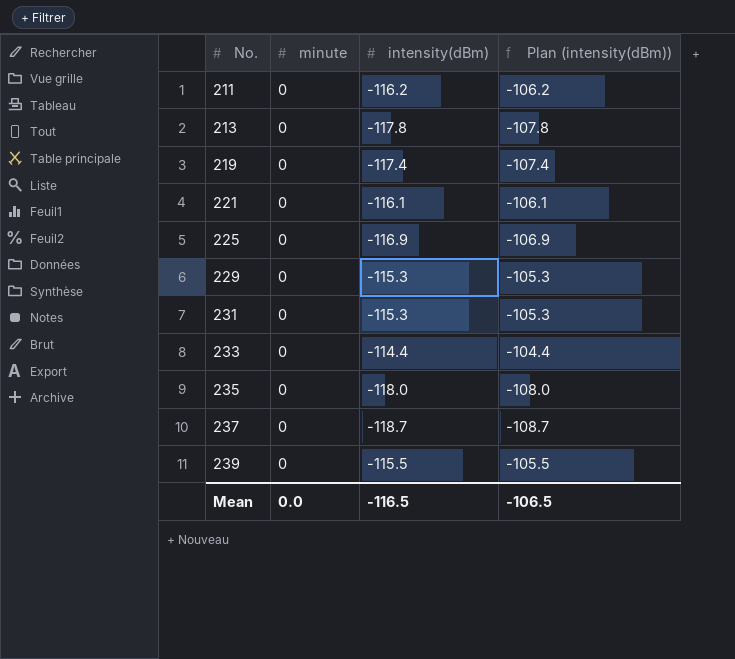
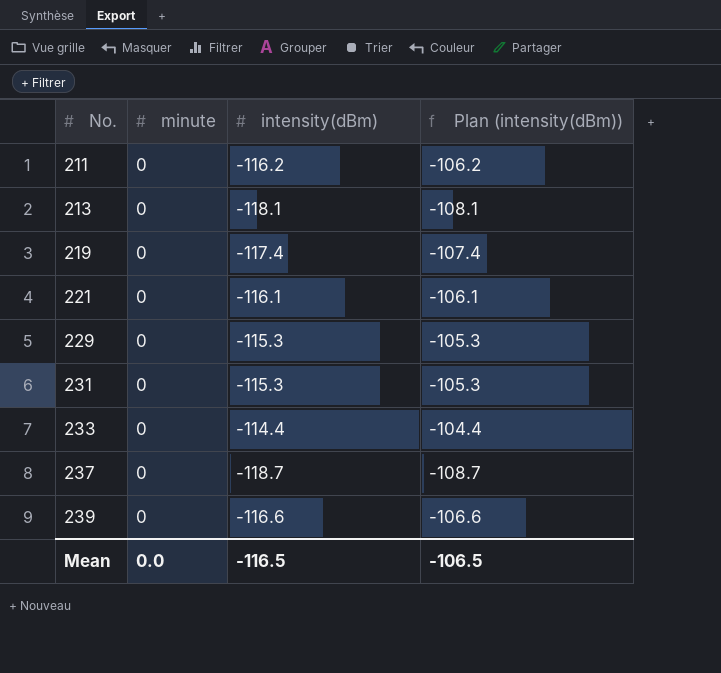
row 225: 0 | -116.9 | -106.9 -> none
row 235: 0 | -118.0 | -108.0 -> none
213 | intensity(dBm): -117.8 -> -118.1
213 | Plan (intensity(dBm)): -107.8 -> -108.1
239 | intensity(dBm): -115.5 -> -116.6
239 | Plan (intensity(dBm)): -105.5 -> -106.6

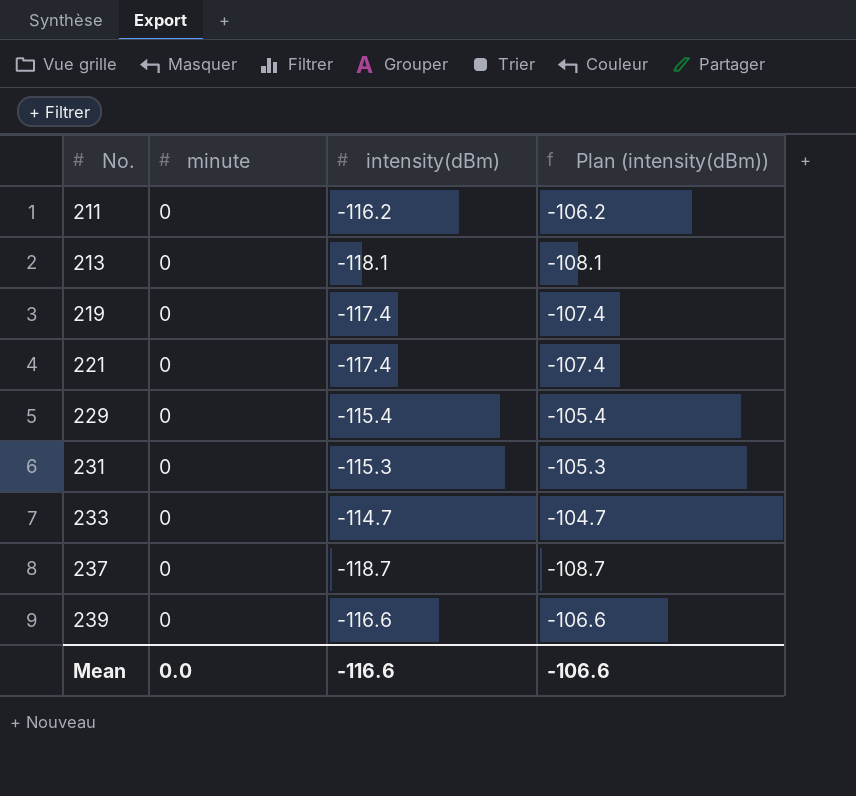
221 | intensity(dBm): -116.1 -> -117.4
221 | Plan (intensity(dBm)): -106.1 -> -107.4
229 | intensity(dBm): -115.3 -> -115.4
229 | Plan (intensity(dBm)): -105.3 -> -105.4
233 | intensity(dBm): -114.4 -> -114.7
233 | Plan (intensity(dBm)): -104.4 -> -104.7
Mean | intensity(dBm): -116.5 -> -116.6
Mean | Plan (intensity(dBm)): -106.5 -> -106.6

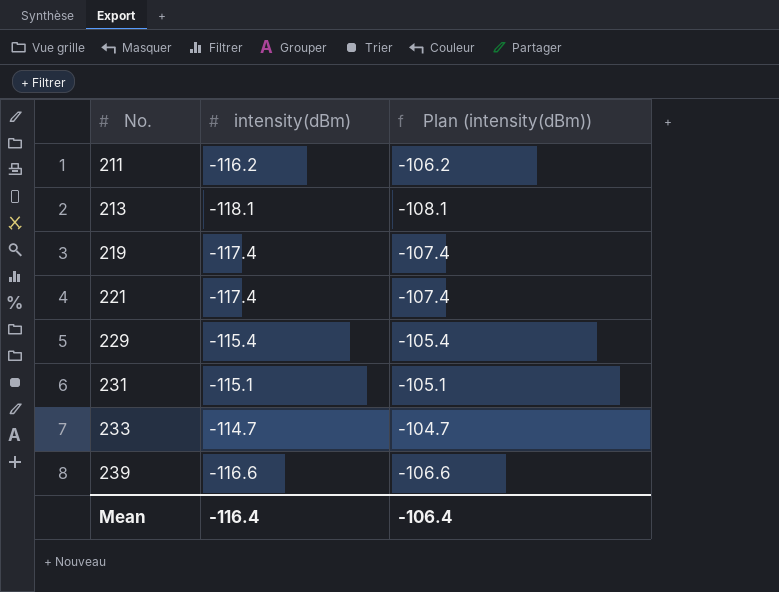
column minute | position: 2 -> none
row 237: 0 | -118.7 | -108.7 -> none
231 | intensity(dBm): -115.3 -> -115.1
231 | Plan (intensity(dBm)): -105.3 -> -105.1
Mean | intensity(dBm): -116.6 -> -116.4
Mean | Plan (intensity(dBm)): -106.6 -> -106.4

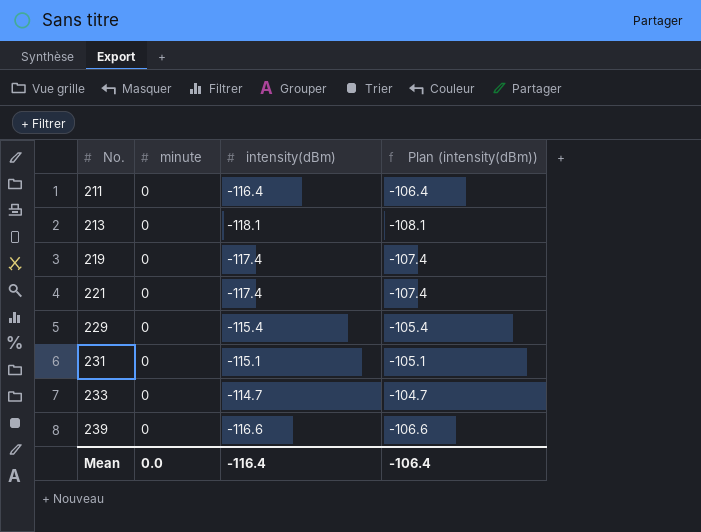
column minute | position: none -> 2
211 | intensity(dBm): -116.2 -> -116.4
211 | Plan (intensity(dBm)): -106.2 -> -106.4

